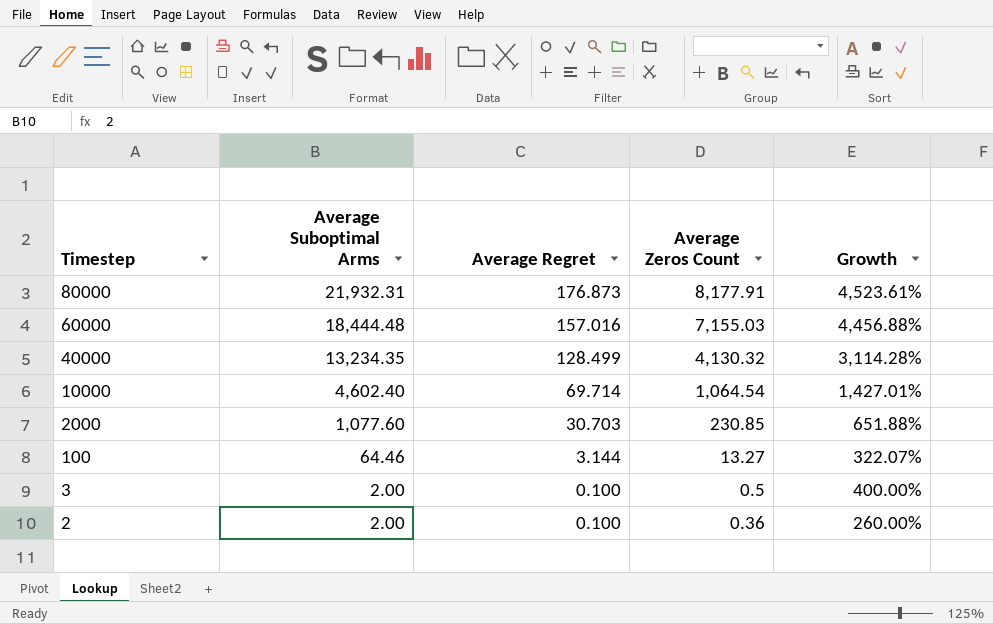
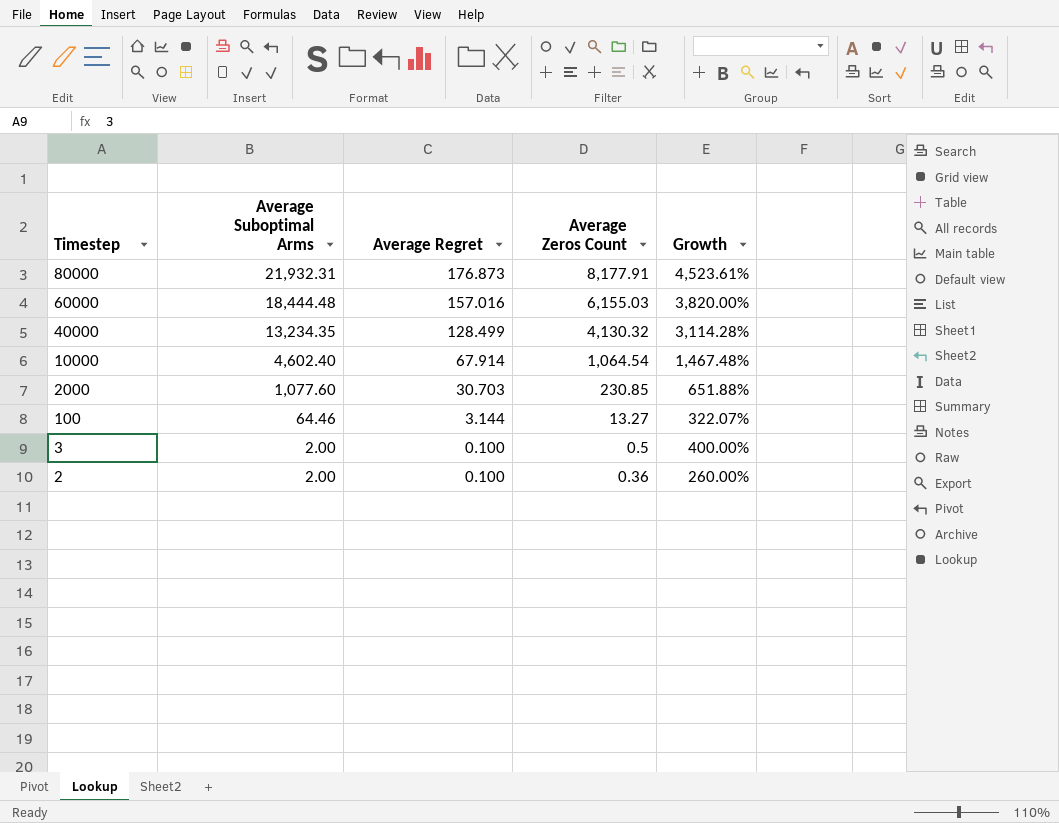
60000 | Average Zeros Count: 7,155.03 -> 6,155.03
60000 | Growth: 4,456.88% -> 3,820.00%
10000 | Average Regret: 69.714 -> 67.914
10000 | Growth: 1,427.01% -> 1,467.48%

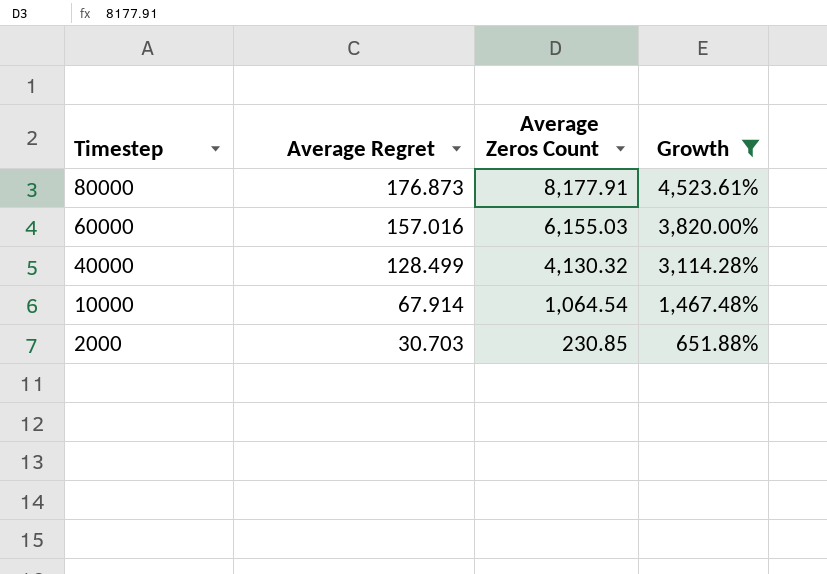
filter: none -> Growth >= 651.88%
column Average Suboptimal Arms | position: 2 -> none

